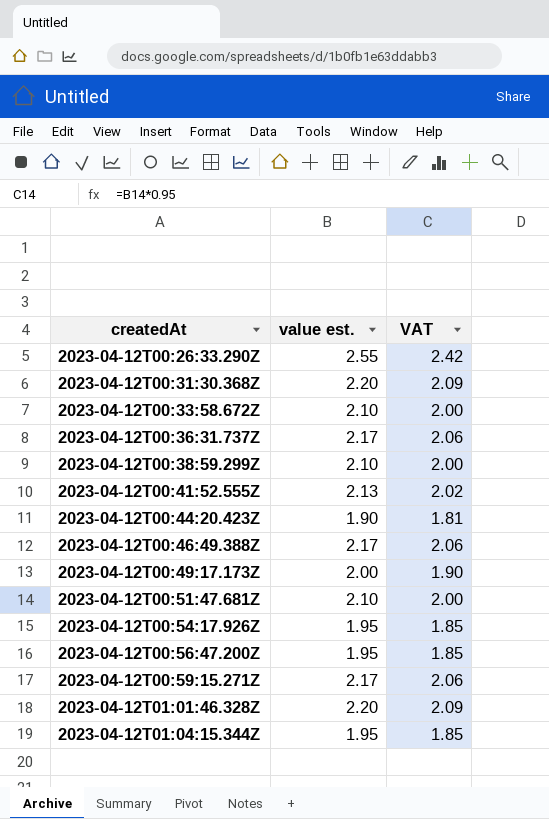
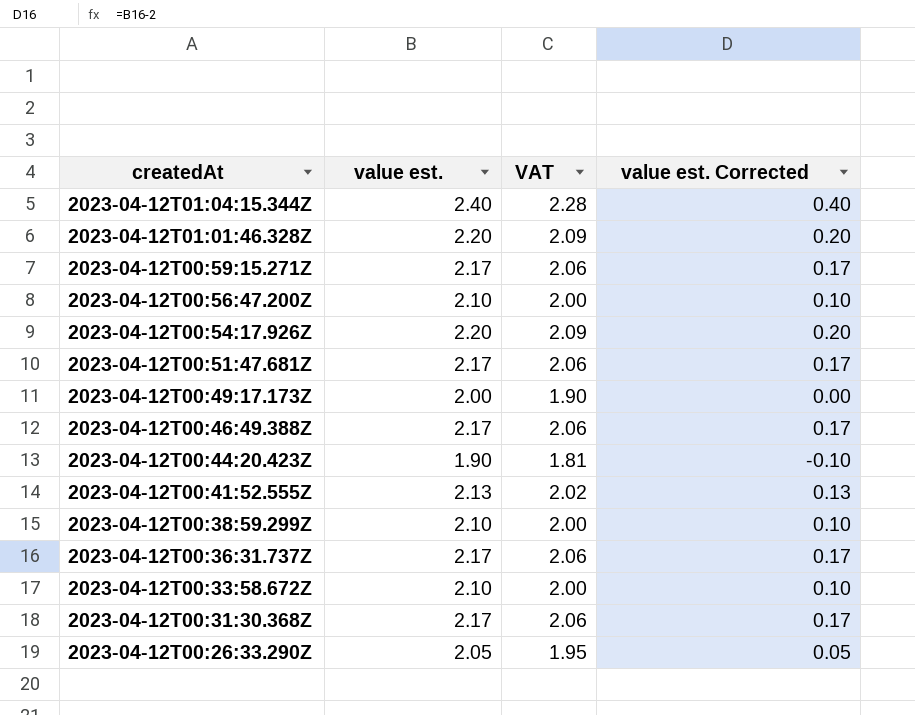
row order: createdAt ascending -> createdAt descending
column value est. Corrected | formula: none -> [value est.] - 2
2023-04-12T01:04:15.344Z | value est.: 1.95 -> 2.40
2023-04-12T01:04:15.344Z | VAT: 1.85 -> 2.28
2023-04-12T00:56:47.200Z | value est.: 1.95 -> 2.10
2023-04-12T00:56:47.200Z | VAT: 1.85 -> 2.00
2023-04-12T00:54:17.926Z | value est.: 1.95 -> 2.20
2023-04-12T00:54:17.926Z | VAT: 1.85 -> 2.09
2023-04-12T00:51:47.681Z | value est.: 2.10 -> 2.17
2023-04-12T00:51:47.681Z | VAT: 2.00 -> 2.06
2023-04-12T00:31:30.368Z | value est.: 2.20 -> 2.17
2023-04-12T00:31:30.368Z | VAT: 2.09 -> 2.06
2023-04-12T00:26:33.290Z | value est.: 2.55 -> 2.05
2023-04-12T00:26:33.290Z | VAT: 2.42 -> 1.95

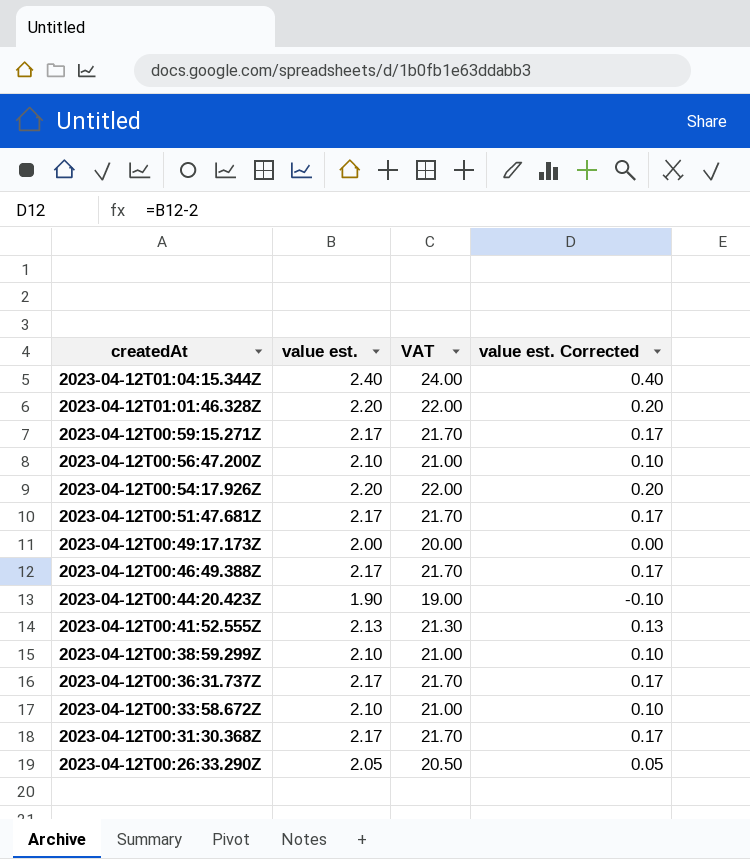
column VAT | formula: [value est.] * 0.95 -> [value est.] * 10

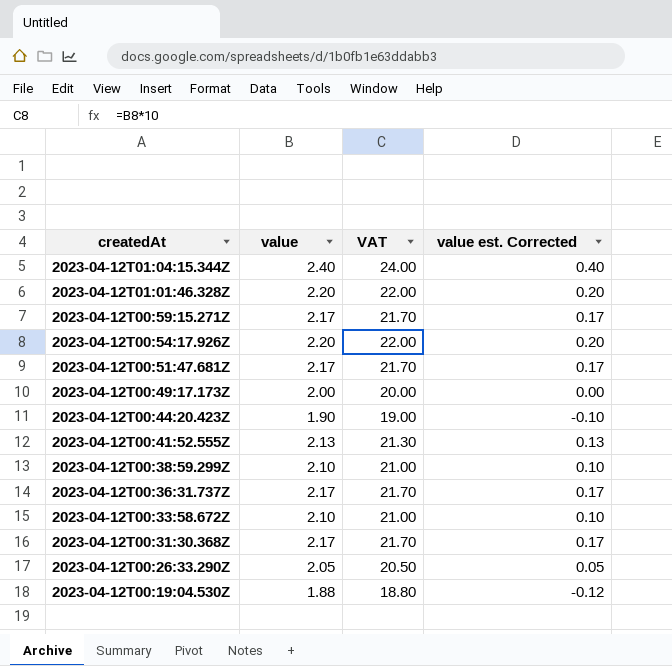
column name: value est. -> value
row 2023-04-12T00:56:47.200Z: 2.10 | 21.00 | 0.10 -> none
row 2023-04-12T00:46:49.388Z: 2.17 | 21.70 | 0.17 -> none
row 2023-04-12T00:19:04.530Z: none -> 1.88 | 18.80 | -0.12

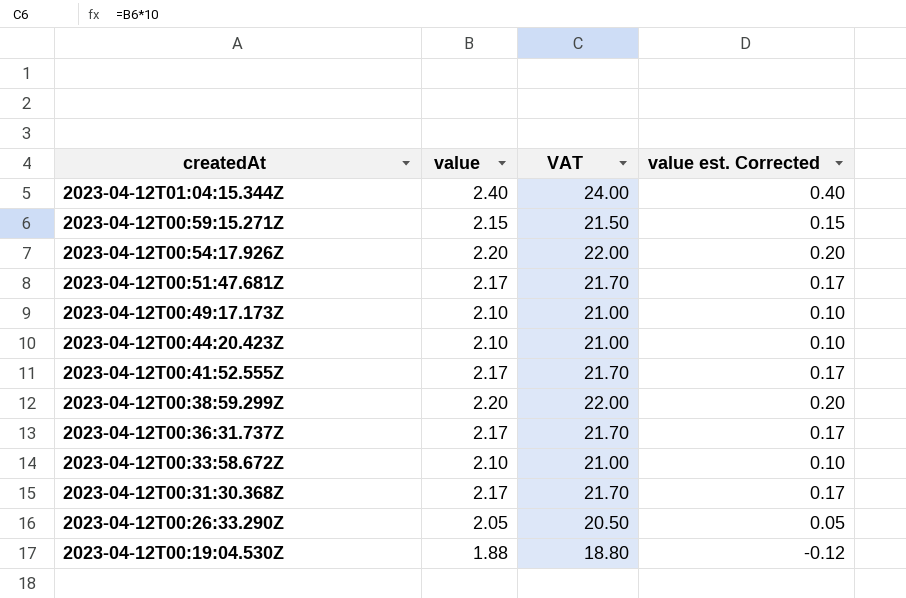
row 2023-04-12T01:01:46.328Z: 2.20 | 22.00 | 0.20 -> none
2023-04-12T00:59:15.271Z | value: 2.17 -> 2.15
2023-04-12T00:59:15.271Z | VAT: 21.70 -> 21.50
2023-04-12T00:59:15.271Z | value est. Corrected: 0.17 -> 0.15
2023-04-12T00:49:17.173Z | value: 2.00 -> 2.10
2023-04-12T00:49:17.173Z | VAT: 20.00 -> 21.00
2023-04-12T00:49:17.173Z | value est. Corrected: 0.00 -> 0.10
2023-04-12T00:44:20.423Z | value: 1.90 -> 2.10
2023-04-12T00:44:20.423Z | VAT: 19.00 -> 21.00
2023-04-12T00:44:20.423Z | value est. Corrected: -0.10 -> 0.10
2023-04-12T00:41:52.555Z | value: 2.13 -> 2.17
2023-04-12T00:41:52.555Z | VAT: 21.30 -> 21.70
2023-04-12T00:41:52.555Z | value est. Corrected: 0.13 -> 0.17
2023-04-12T00:38:59.299Z | value: 2.10 -> 2.20
2023-04-12T00:38:59.299Z | VAT: 21.00 -> 22.00
2023-04-12T00:38:59.299Z | value est. Corrected: 0.10 -> 0.20

